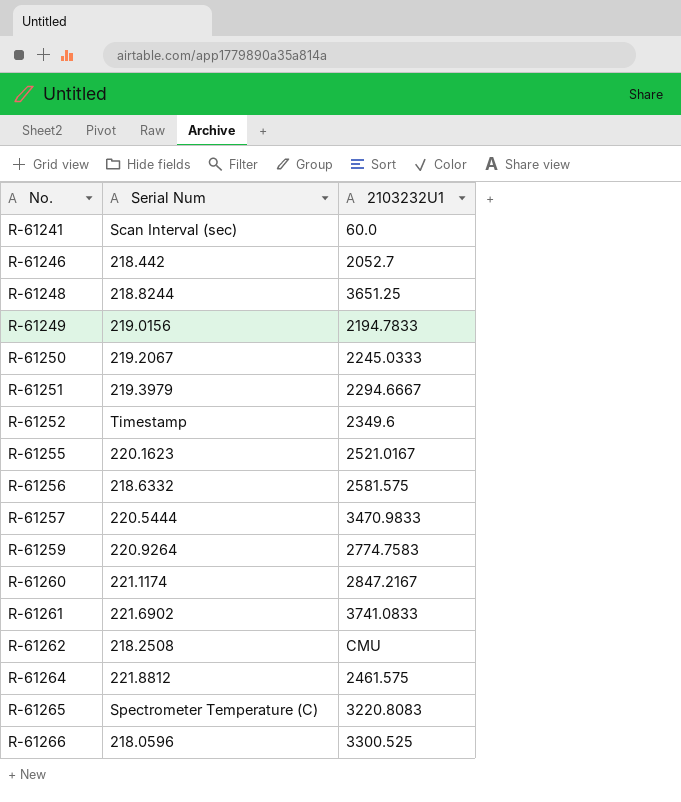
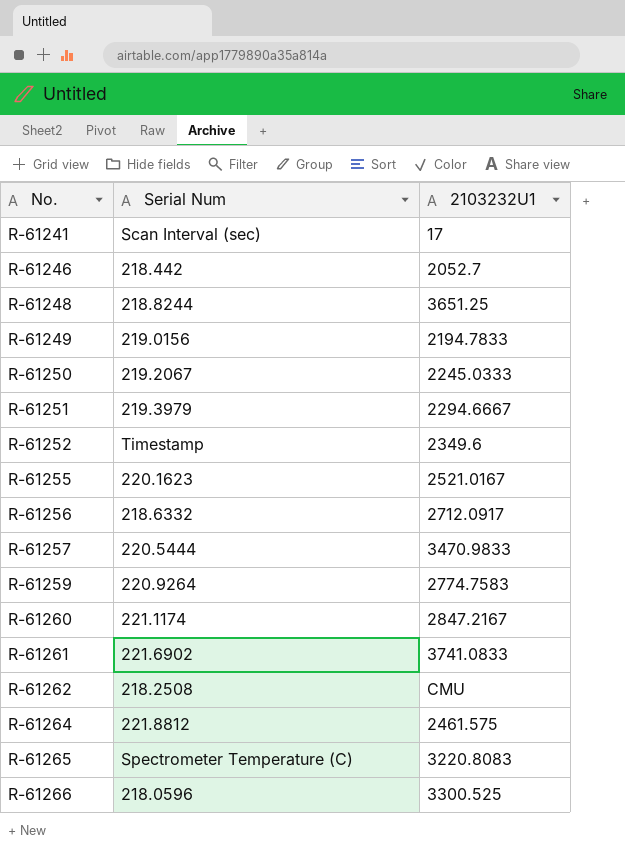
R-61241 | 2103232U1: 60.0 -> 17
R-61256 | 2103232U1: 2581.575 -> 2712.0917

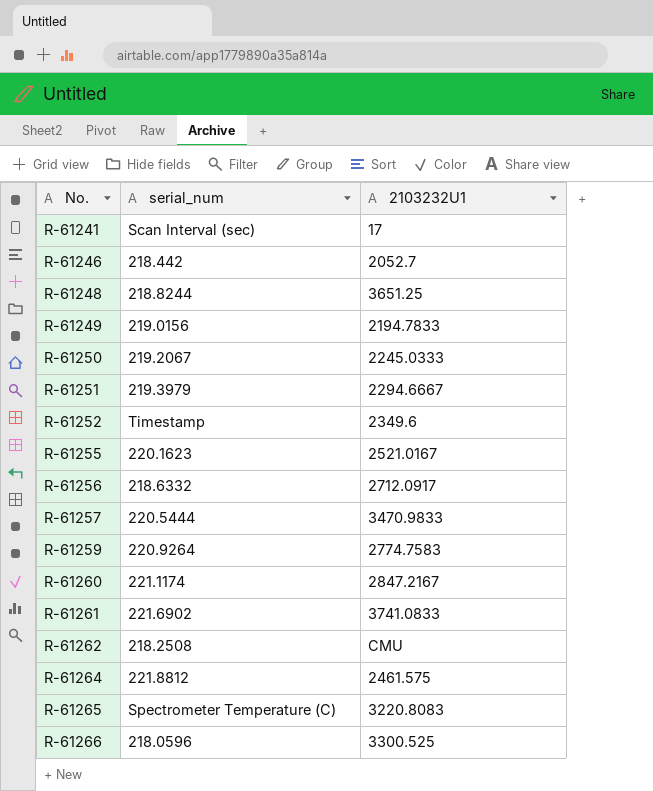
column name: Serial Num -> serial_num

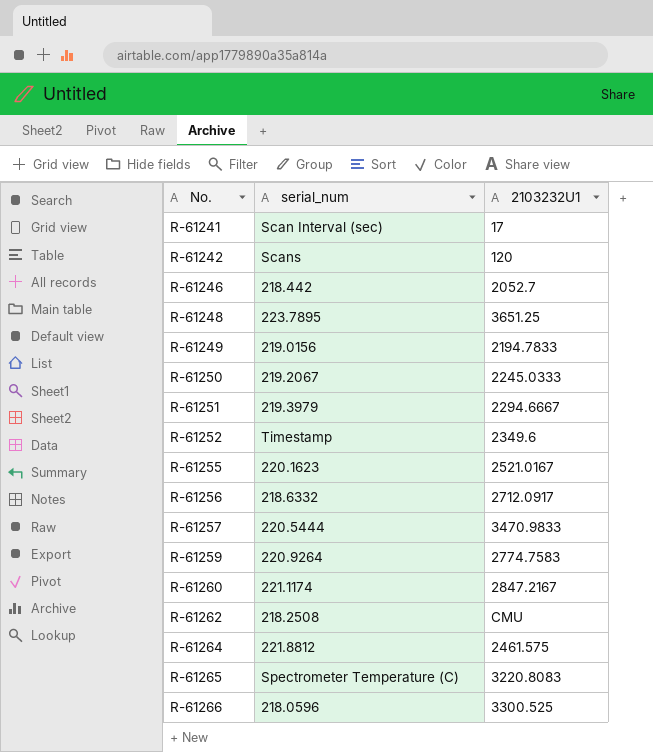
row R-61261: 221.6902 | 3741.0833 -> none
row R-61242: none -> Scans | 120
R-61248 | serial_num: 218.8244 -> 223.7895

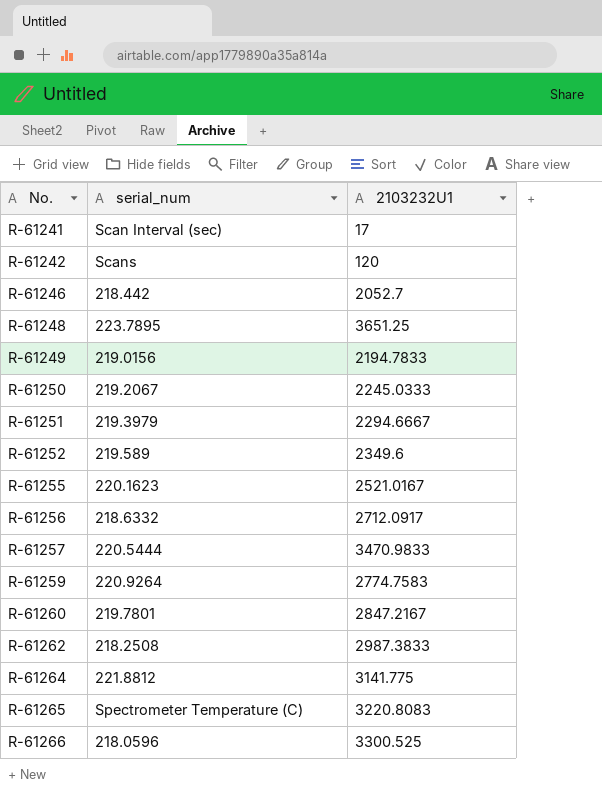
R-61252 | serial_num: Timestamp -> 219.589
R-61260 | serial_num: 221.1174 -> 219.7801
R-61262 | 2103232U1: CMU -> 2987.3833
R-61264 | 2103232U1: 2461.575 -> 3141.775

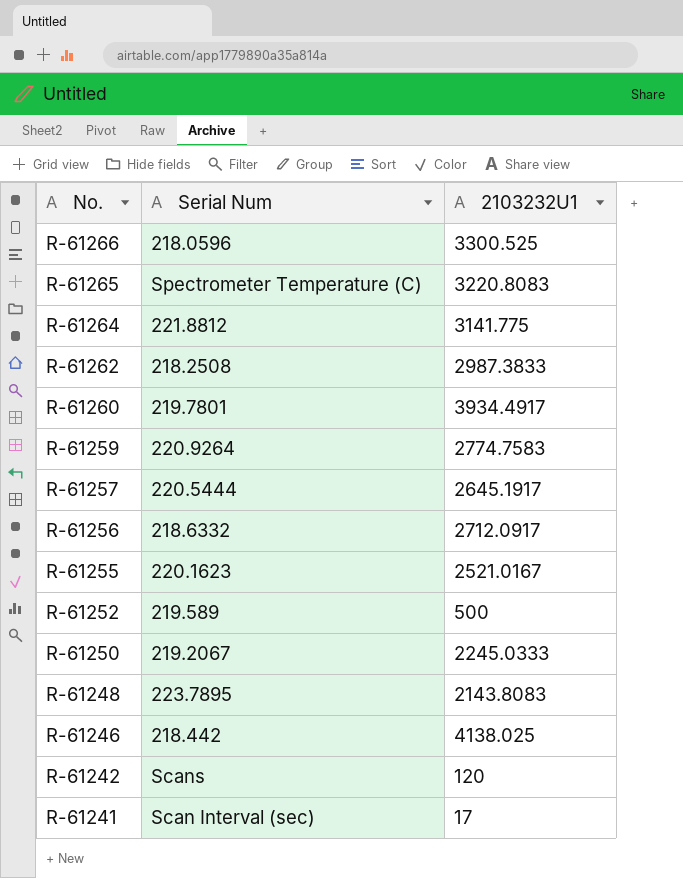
row order: No. ascending -> No. descending
column name: serial_num -> Serial Num
row R-61249: 219.0156 | 2194.7833 -> none
row R-61251: 219.3979 | 2294.6667 -> none
R-61260 | 2103232U1: 2847.2167 -> 3934.4917
R-61257 | 2103232U1: 3470.9833 -> 2645.1917
R-61252 | 2103232U1: 2349.6 -> 500
R-61248 | 2103232U1: 3651.25 -> 2143.8083
R-61246 | 2103232U1: 2052.7 -> 4138.025

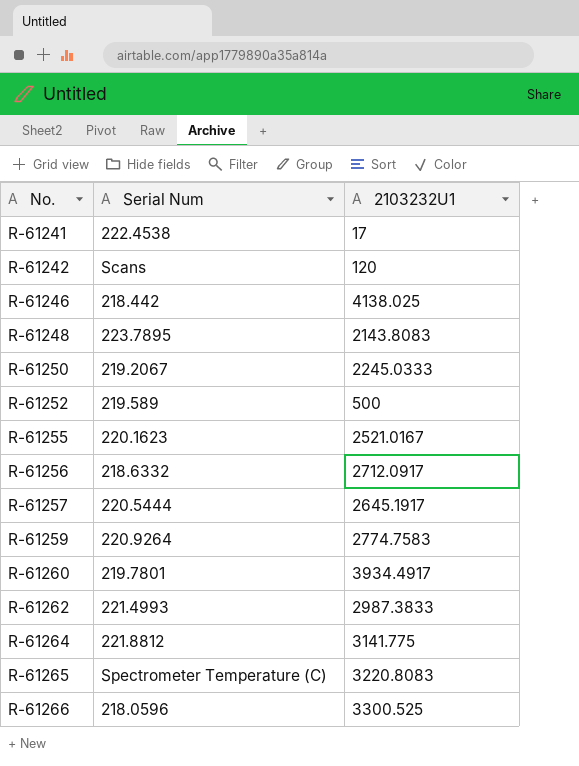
row order: No. descending -> No. ascending
R-61241 | Serial Num: Scan Interval (sec) -> 222.4538
R-61262 | Serial Num: 218.2508 -> 221.4993

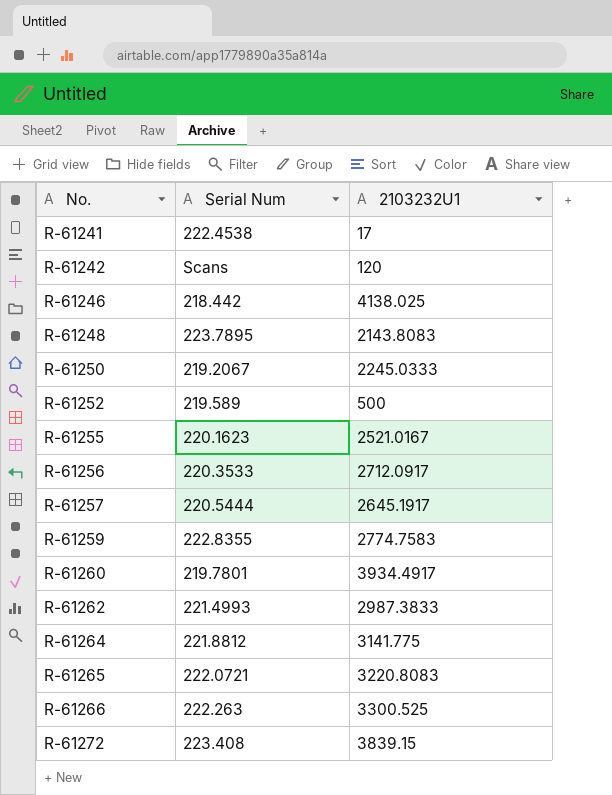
R-61256 | Serial Num: 218.6332 -> 220.3533
R-61259 | Serial Num: 220.9264 -> 222.8355
R-61265 | Serial Num: Spectrometer Temperature (C) -> 222.0721
R-61266 | Serial Num: 218.0596 -> 222.263
row R-61272: none -> 223.408 | 3839.15

